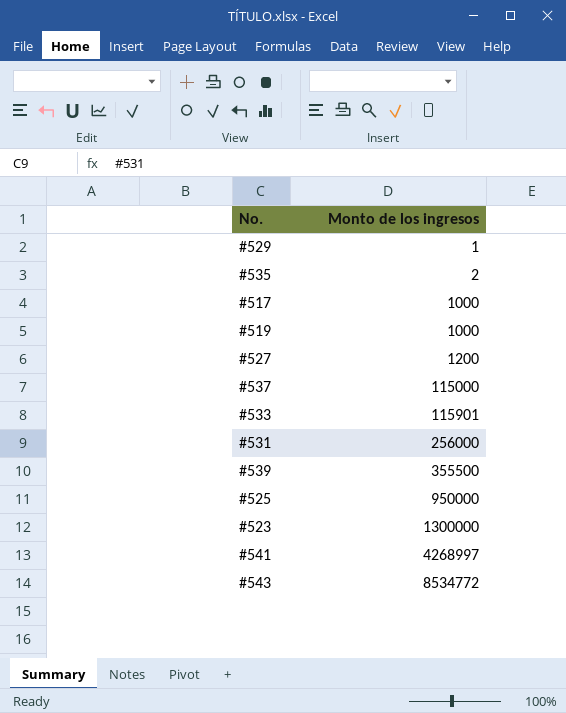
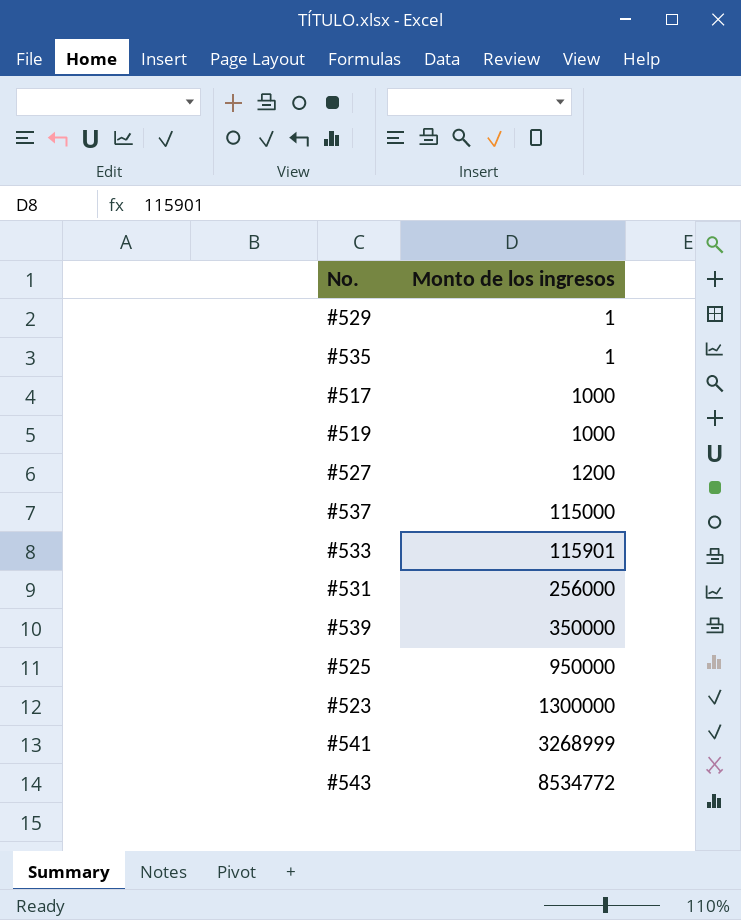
#535 | Monto de los ingresos: 2 -> 1
#539 | Monto de los ingresos: 355500 -> 350000
#541 | Monto de los ingresos: 4268997 -> 3268999

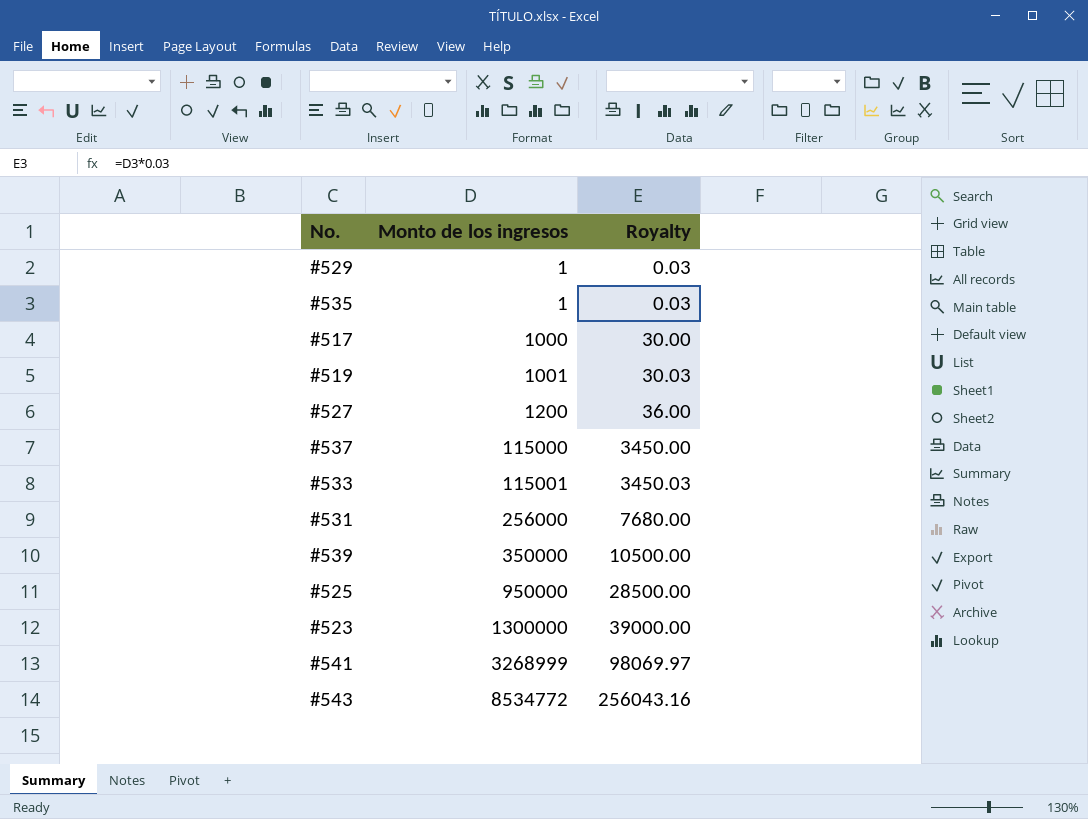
column Royalty | formula: none -> [Monto de los ingresos] * 0.03
#519 | Monto de los ingresos: 1000 -> 1001
#533 | Monto de los ingresos: 115901 -> 115001

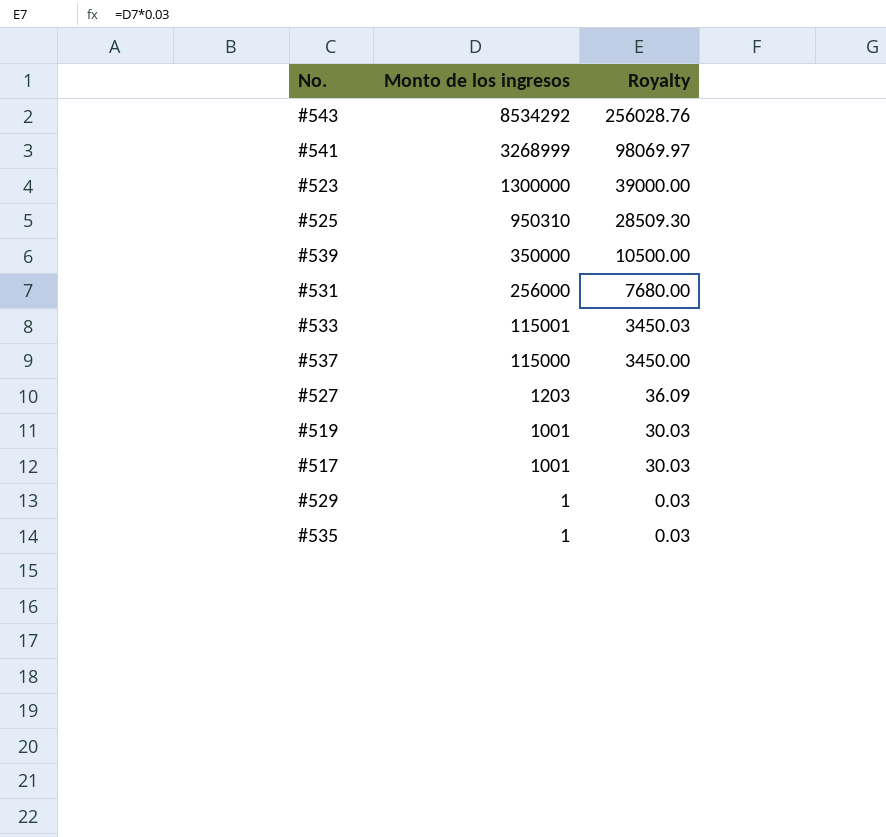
row order: Monto de los ingresos ascending -> Monto de los ingresos descending
#543 | Monto de los ingresos: 8534772 -> 8534292
#543 | Royalty: 256043.16 -> 256028.76
#525 | Monto de los ingresos: 950000 -> 950310
#525 | Royalty: 28500.00 -> 28509.30
#527 | Monto de los ingresos: 1200 -> 1203
#527 | Royalty: 36.00 -> 36.09
#517 | Monto de los ingresos: 1000 -> 1001
#517 | Royalty: 30.00 -> 30.03

